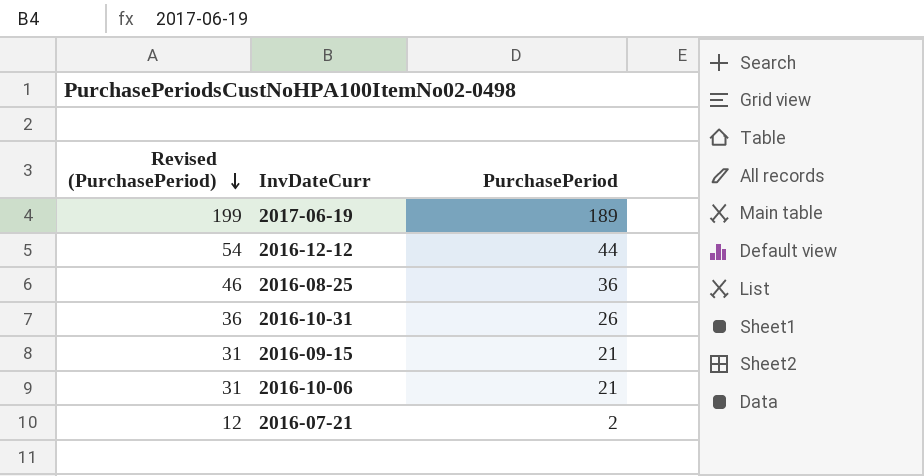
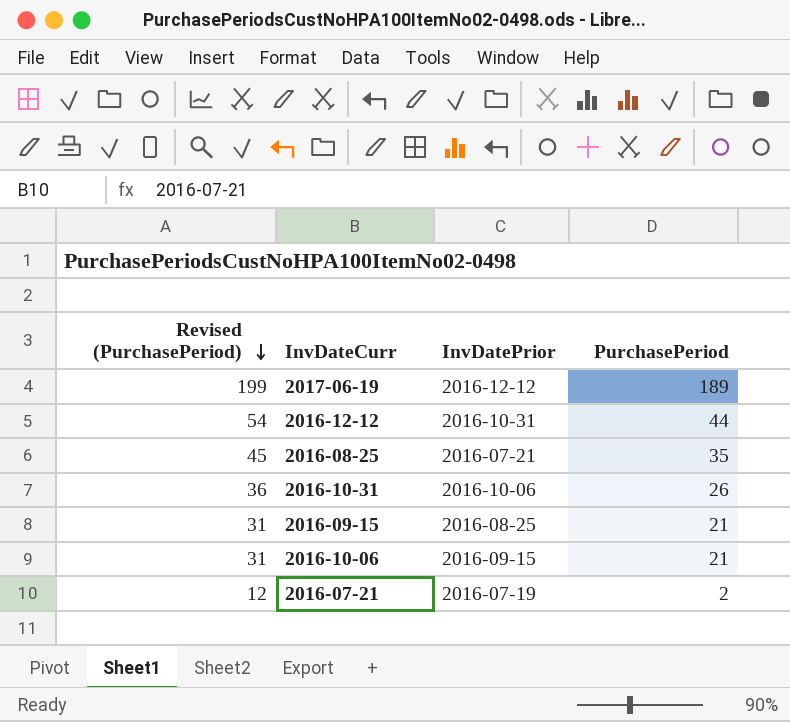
column InvDatePrior | position: none -> 3
2016-08-25 | Revised (PurchasePeriod): 46 -> 45
2016-08-25 | PurchasePeriod: 36 -> 35

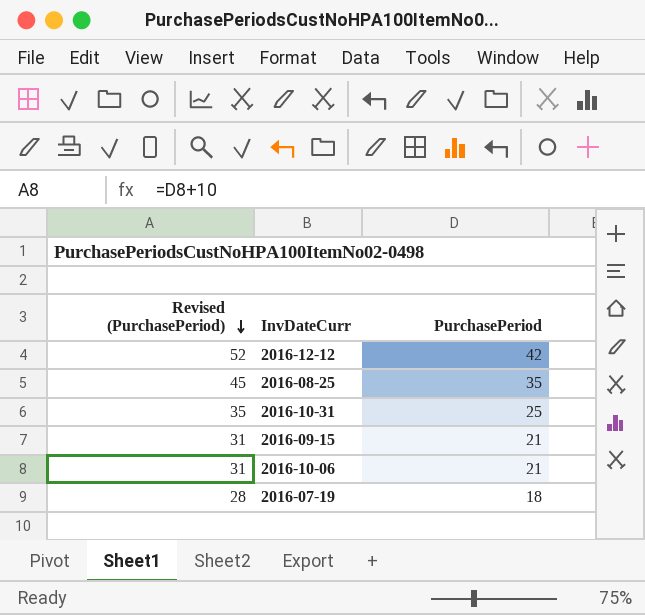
column InvDatePrior | position: 3 -> none
row 2017-06-19: 199 | 2016-12-12 | 189 -> none
row 2016-07-21: 12 | 2016-07-19 | 2 -> none
2016-12-12 | Revised (PurchasePeriod): 54 -> 52
2016-12-12 | PurchasePeriod: 44 -> 42
2016-10-31 | Revised (PurchasePeriod): 36 -> 35
2016-10-31 | PurchasePeriod: 26 -> 25
row 2016-07-19: none -> 28 | 18

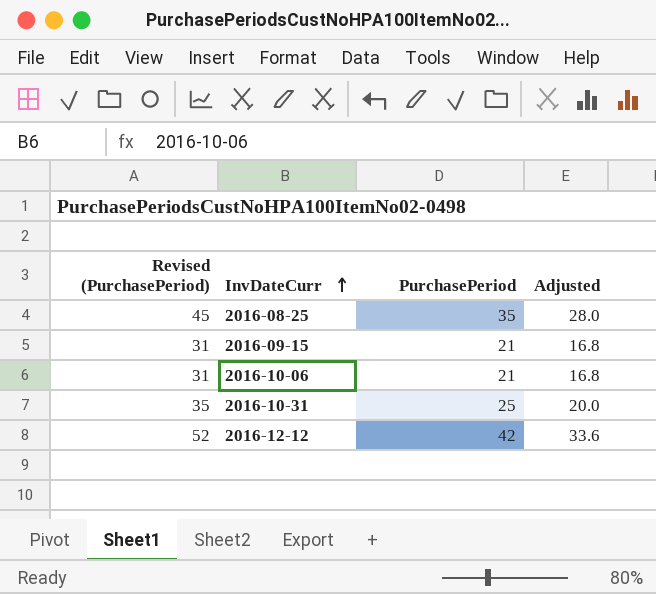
row order: Revised (PurchasePeriod) descending -> InvDateCurr ascending
column Adjusted | formula: none -> [PurchasePeriod] * 0.8
row 2016-07-19: 28 | 18 -> none

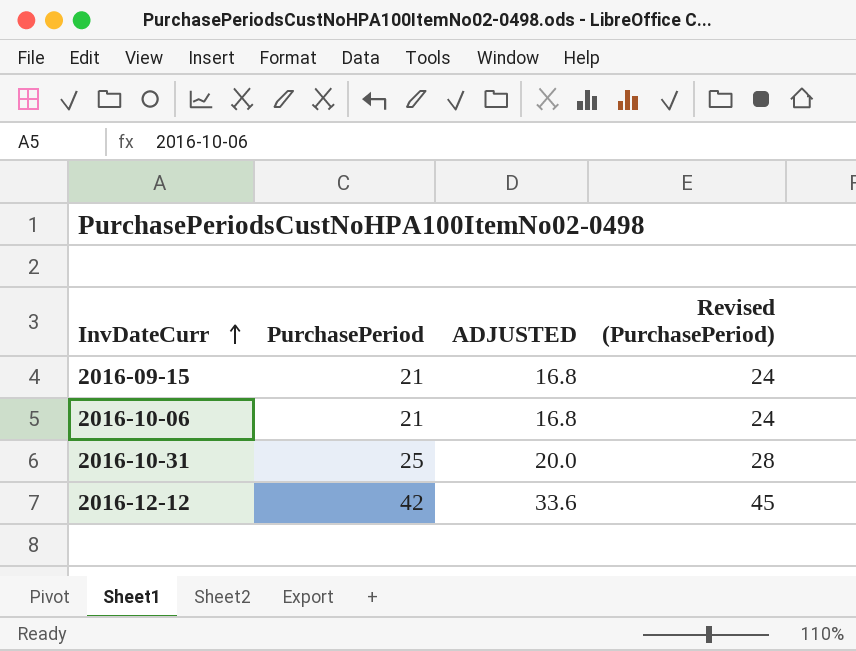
column name: Adjusted -> ADJUSTED
column Revised (PurchasePeriod) | formula: [PurchasePeriod] + 10 -> [PurchasePeriod] + 3
column Revised (PurchasePeriod) | position: 1 -> 4
row 2016-08-25: 45 | 35 | 28.0 -> none

